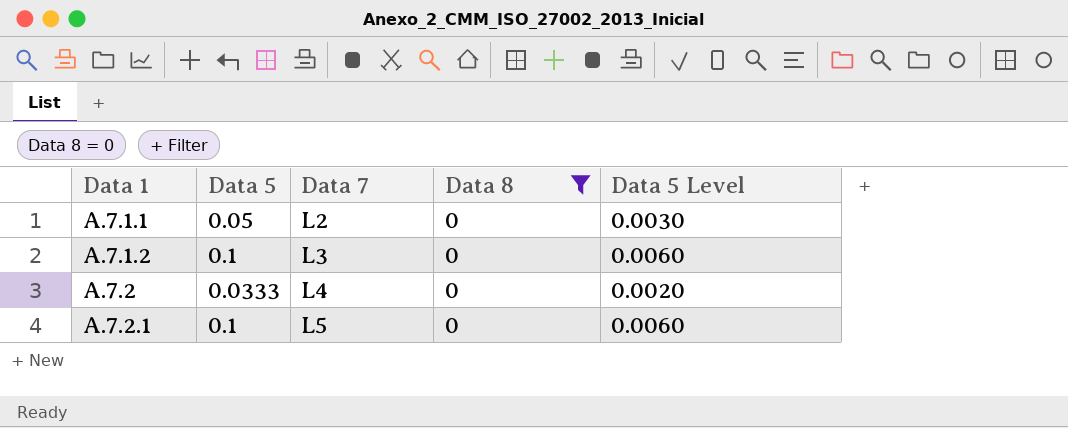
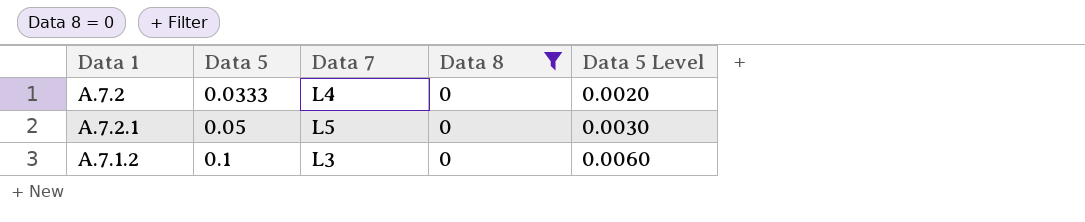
row order: Data 1 ascending -> Data 5 ascending
row A.7.1.1: 0.05 | L2 | 0 | 0.0030 -> none
A.7.2.1 | Data 5: 0.1 -> 0.05
A.7.2.1 | Data 5 Level: 0.0060 -> 0.0030

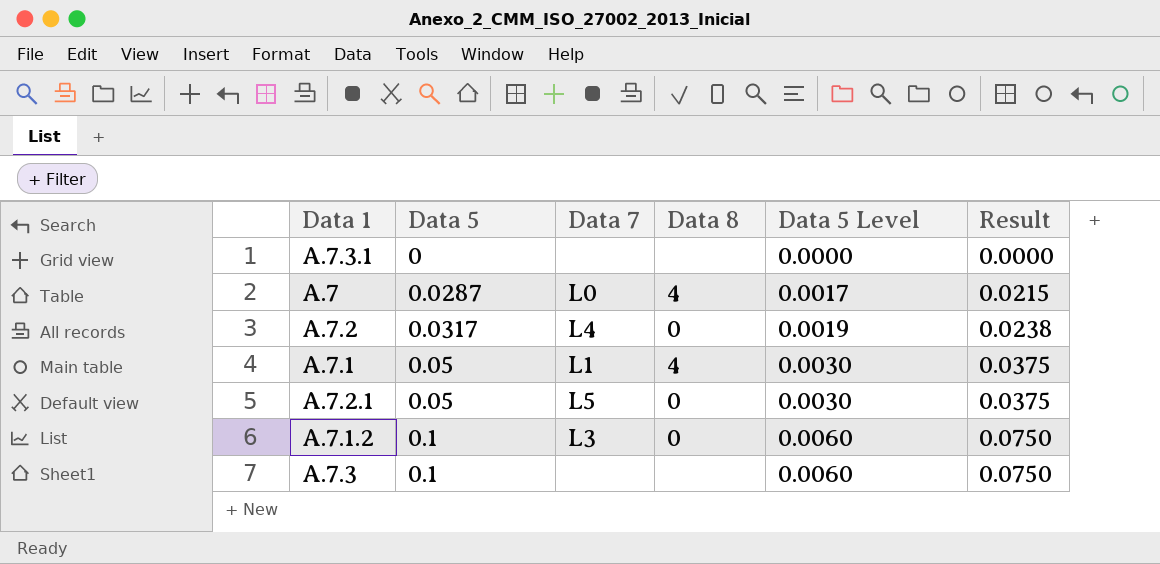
filter: Data 8 = 0 -> none
column Result | formula: none -> [Data 5] * 0.75
A.7.2 | Data 5: 0.0333 -> 0.0317
A.7.2 | Data 5 Level: 0.0020 -> 0.0019

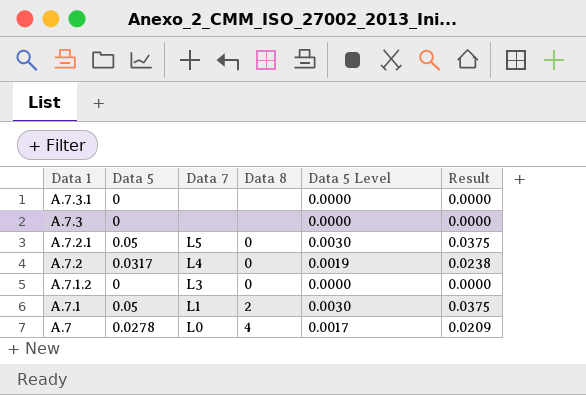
row order: Data 5 ascending -> Data 1 descending
A.7.3 | Data 5: 0.1 -> 0
A.7.3 | Data 5 Level: 0.0060 -> 0.0000
A.7.3 | Result: 0.0750 -> 0.0000
A.7.1.2 | Data 5: 0.1 -> 0
A.7.1.2 | Data 5 Level: 0.0060 -> 0.0000
A.7.1.2 | Result: 0.0750 -> 0.0000
A.7.1 | Data 8: 4 -> 2
A.7 | Data 5: 0.0287 -> 0.0278
A.7 | Result: 0.0215 -> 0.0209

